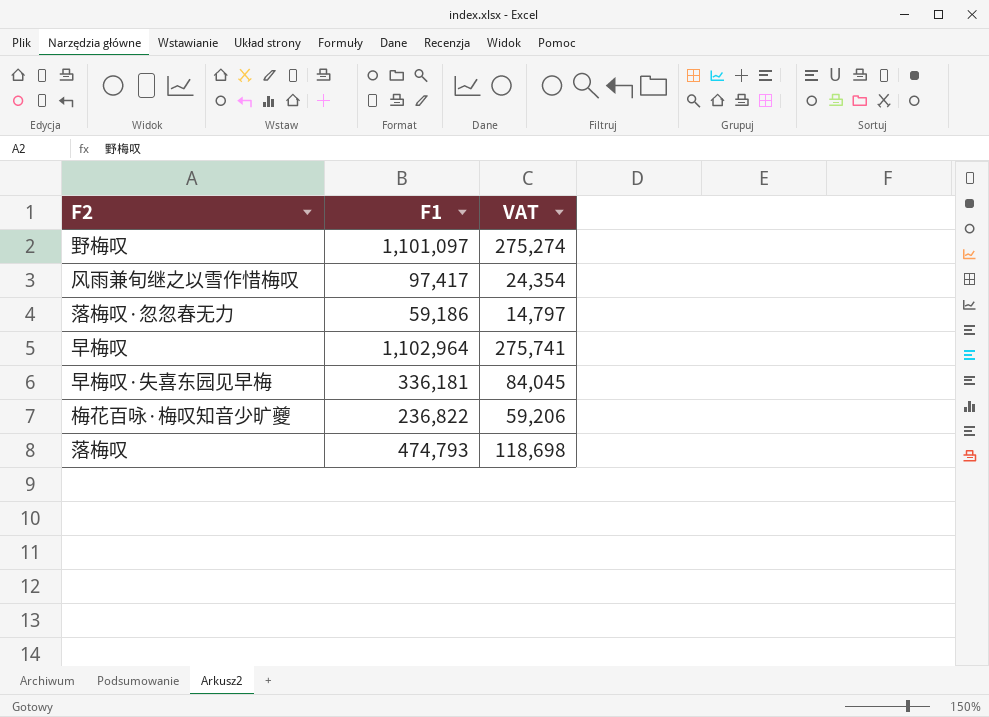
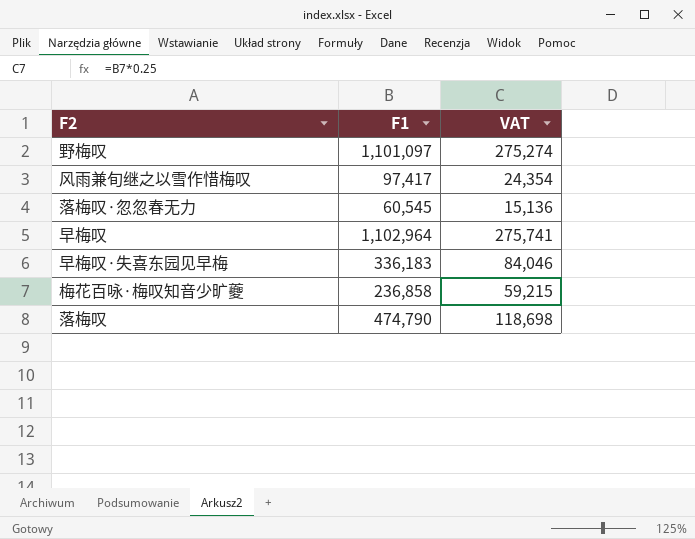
落梅叹·忽忽春无力 | F1: 59,186 -> 60,545
落梅叹·忽忽春无力 | VAT: 14,797 -> 15,136
早梅叹·失喜东园见早梅 | F1: 336,181 -> 336,183
早梅叹·失喜东园见早梅 | VAT: 84,045 -> 84,046
梅花百咏·梅叹知音少旷夔 | F1: 236,822 -> 236,858
梅花百咏·梅叹知音少旷夔 | VAT: 59,206 -> 59,215
落梅叹 | F1: 474,793 -> 474,790

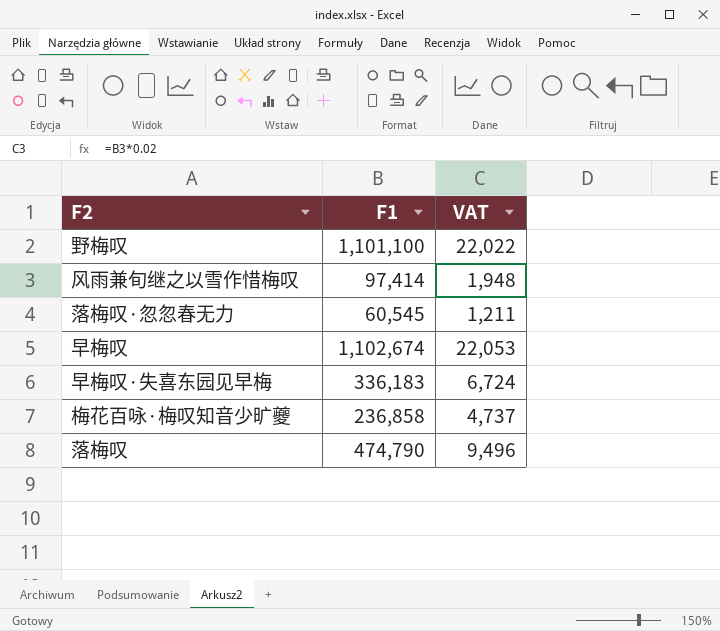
column VAT | formula: [F1] * 0.25 -> [F1] * 0.02
野梅叹 | F1: 1,101,097 -> 1,101,100
风雨兼旬继之以雪作惜梅叹 | F1: 97,417 -> 97,414
早梅叹 | F1: 1,102,964 -> 1,102,674

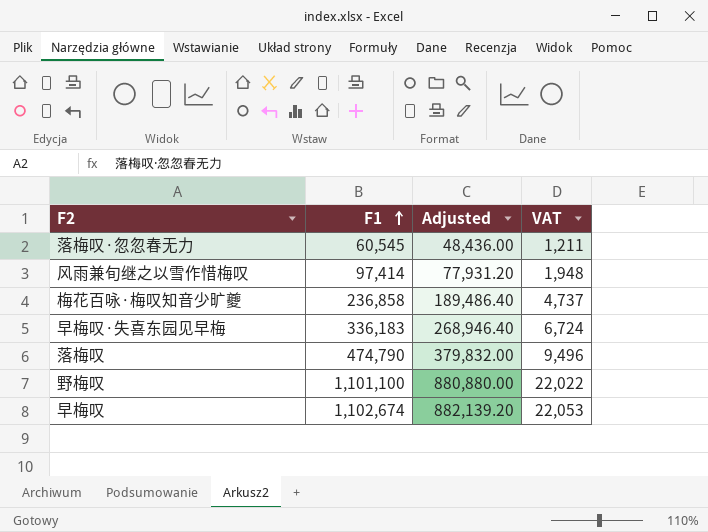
row order: none -> F1 ascending
column Adjusted | formula: none -> [F1] * 0.8

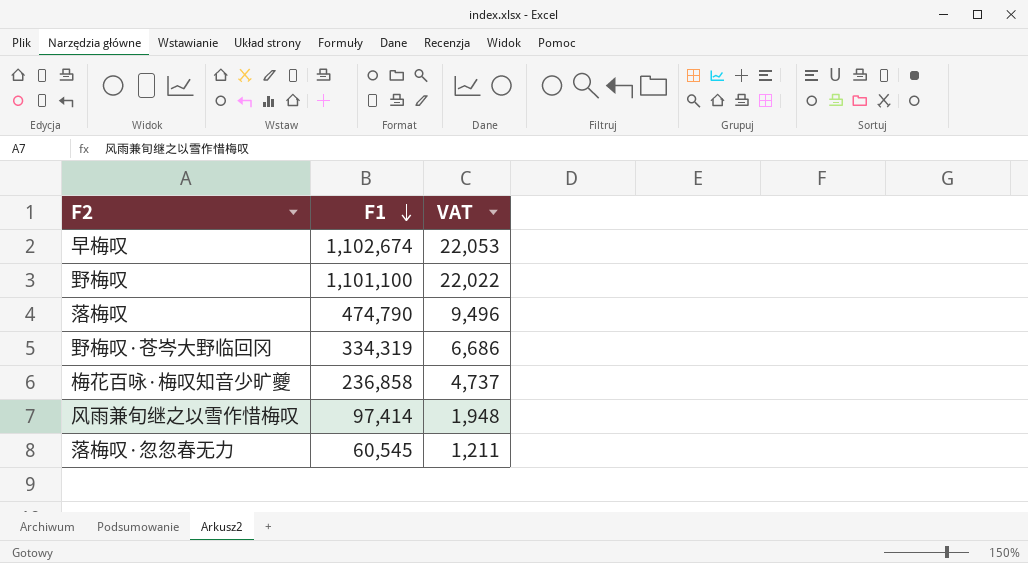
row order: F1 ascending -> F1 descending
column Adjusted | formula: [F1] * 0.8 -> none
row 早梅叹·失喜东园见早梅: 336,183 | 268,946.40 | 6,724 -> none
row 野梅叹·苍岑大野临回冈: none -> 334,319 | 6,686

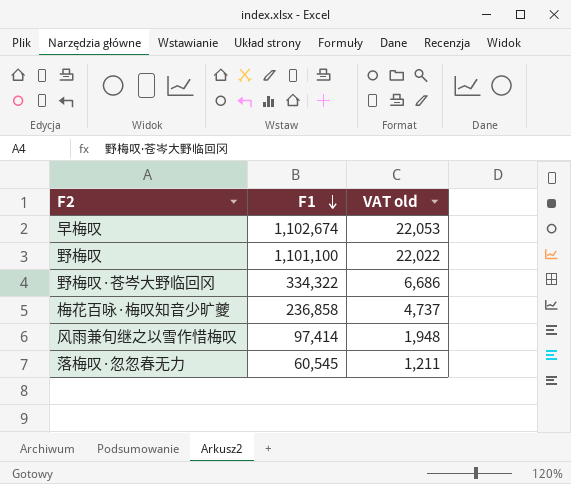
column name: VAT -> VAT old
row 落梅叹: 474,790 | 9,496 -> none
野梅叹·苍岑大野临回冈 | F1: 334,319 -> 334,322

